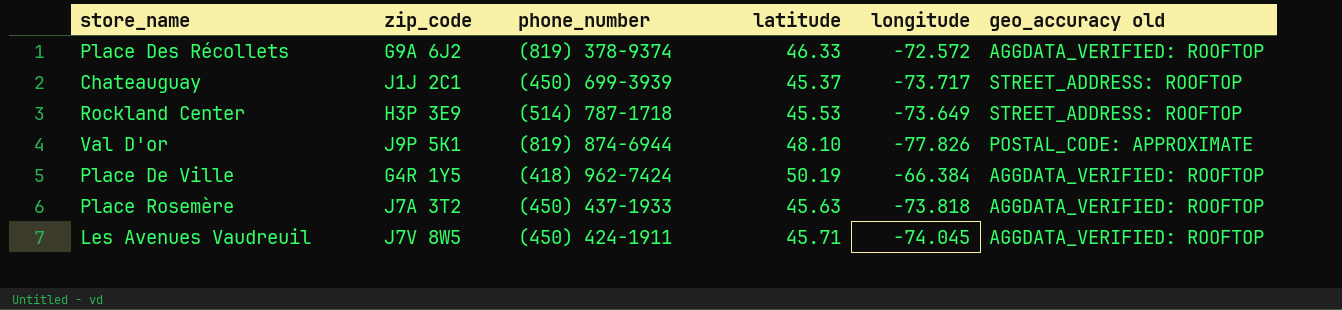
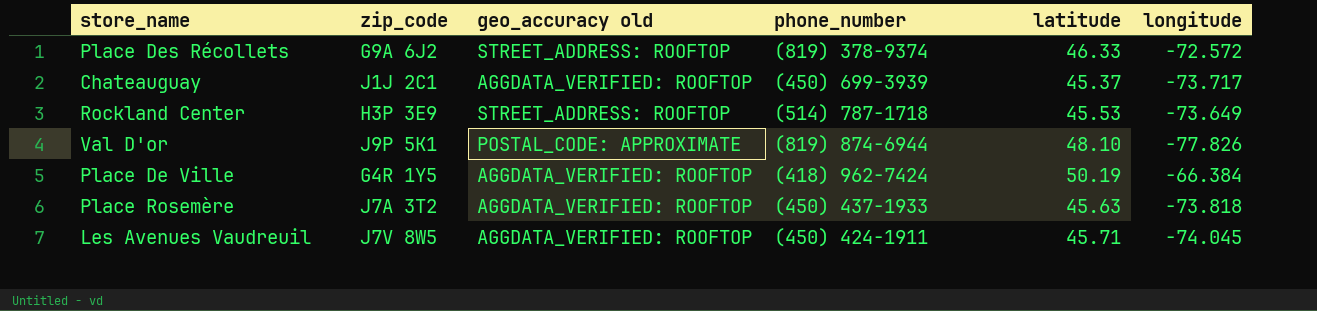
column geo_accuracy old | position: 6 -> 3
Place Des Récollets | geo_accuracy old: AGGDATA_VERIFIED: ROOFTOP -> STREET_ADDRESS: ROOFTOP
Chateauguay | geo_accuracy old: STREET_ADDRESS: ROOFTOP -> AGGDATA_VERIFIED: ROOFTOP

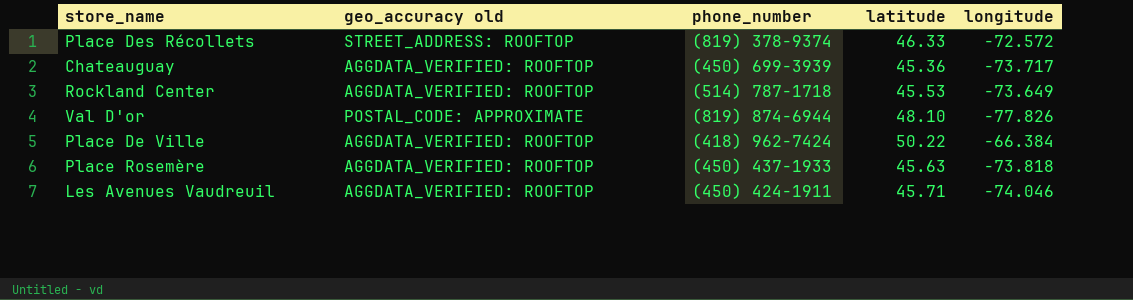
column zip_code | position: 2 -> none
Chateauguay | latitude: 45.37 -> 45.36
Rockland Center | geo_accuracy old: STREET_ADDRESS: ROOFTOP -> AGGDATA_VERIFIED: ROOFTOP
Place De Ville | latitude: 50.19 -> 50.22
Les Avenues Vaudreuil | longitude: -74.045 -> -74.046

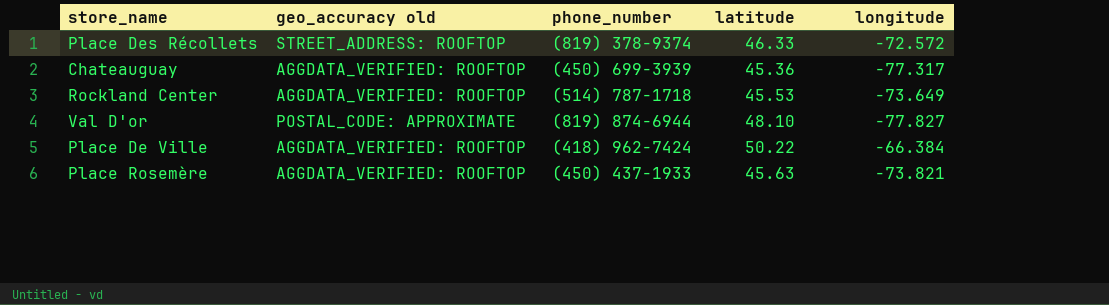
row Les Avenues Vaudreuil: AGGDATA_VERIFIED: ROOFTOP | (450) 424-1911 | 45.71 | -74.046 -> none
Chateauguay | longitude: -73.717 -> -77.317
Val D'or | longitude: -77.826 -> -77.827
Place Rosemère | longitude: -73.818 -> -73.821

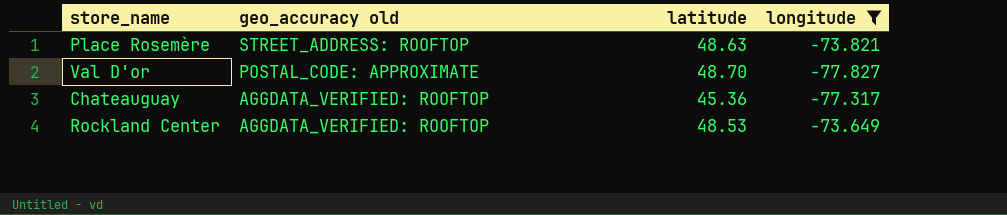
filter: none -> longitude <= -73.649
row order: none -> geo_accuracy old descending
column phone_number | position: 3 -> none
Place Rosemère | geo_accuracy old: AGGDATA_VERIFIED: ROOFTOP -> STREET_ADDRESS: ROOFTOP
Place Rosemère | latitude: 45.63 -> 48.63
Val D'or | latitude: 48.10 -> 48.70
Rockland Center | latitude: 45.53 -> 48.53

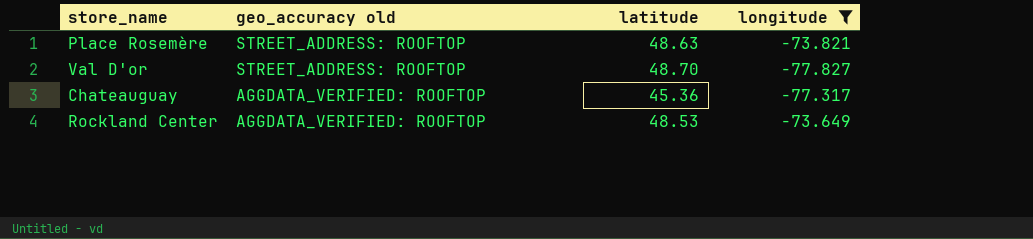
Val D'or | geo_accuracy old: POSTAL_CODE: APPROXIMATE -> STREET_ADDRESS: ROOFTOP

